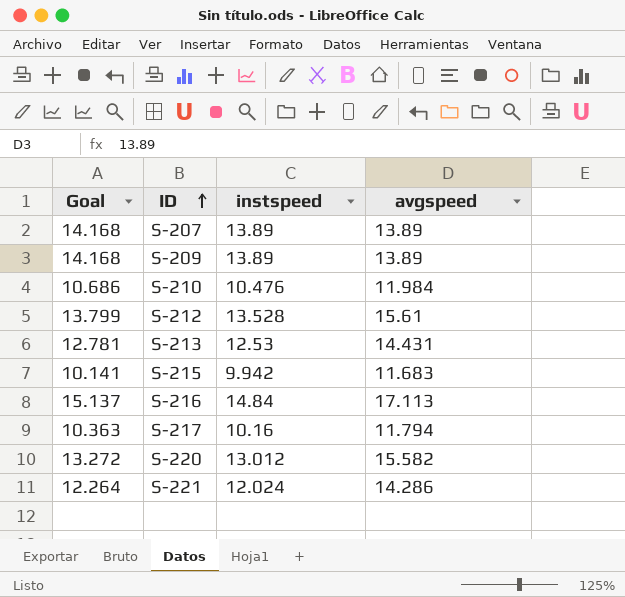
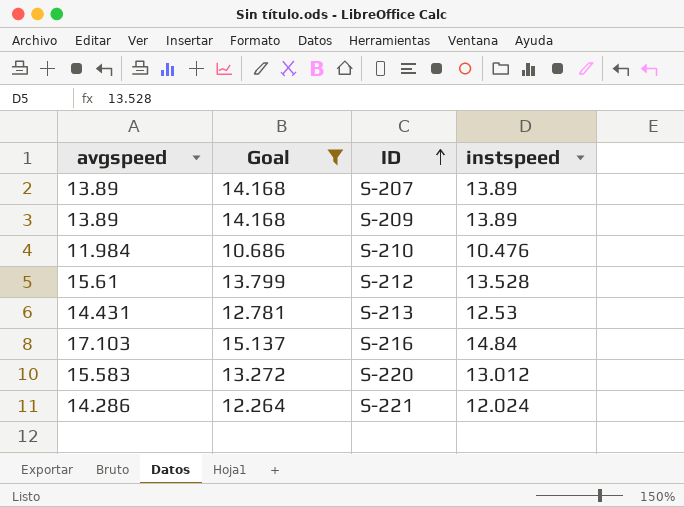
filter: none -> Goal >= 10.686
column avgspeed | position: 4 -> 1
S-216 | avgspeed: 17.113 -> 17.103
S-220 | avgspeed: 15.582 -> 15.583

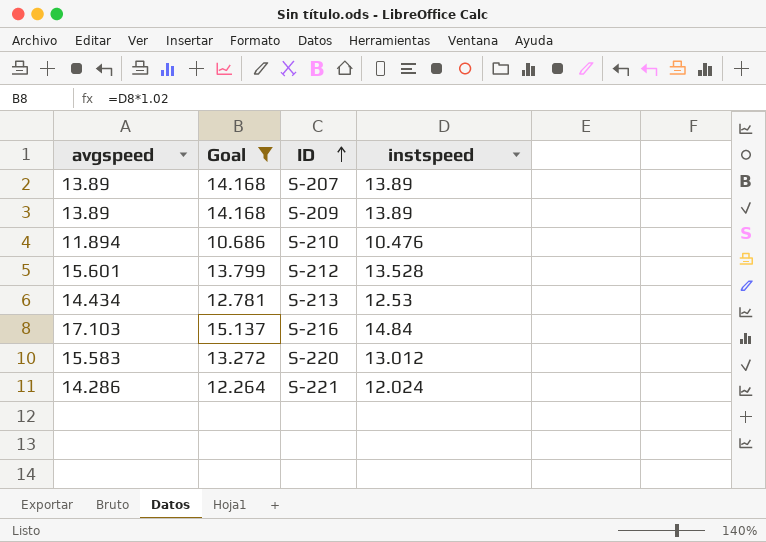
S-210 | avgspeed: 11.984 -> 11.894
S-212 | avgspeed: 15.61 -> 15.601
S-213 | avgspeed: 14.431 -> 14.434

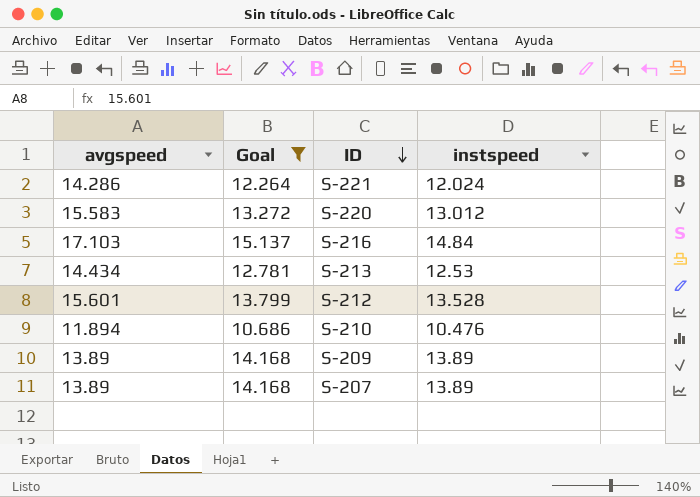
row order: ID ascending -> ID descending

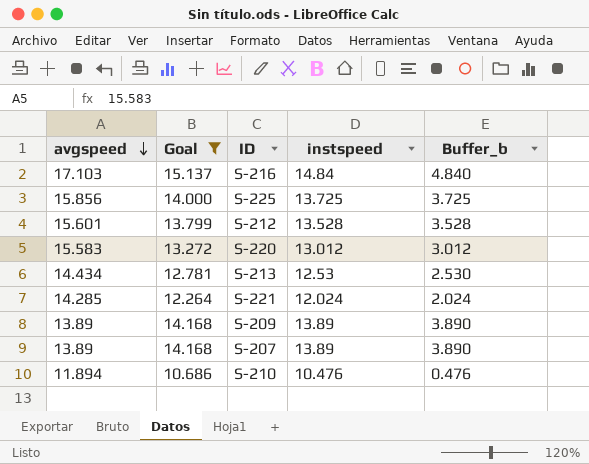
row order: ID descending -> avgspeed descending
column Buffer_b | formula: none -> [instspeed] - 10
row S-225: none -> 15.856 | 14.000 | 13.725 | 3.725
S-221 | avgspeed: 14.286 -> 14.285

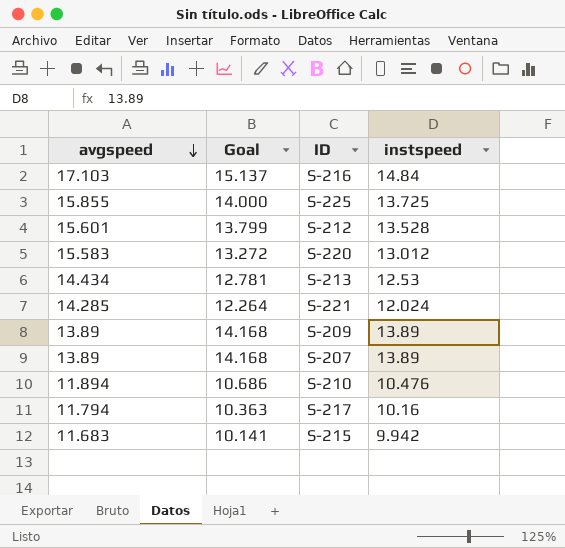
filter: Goal >= 10.686 -> none
column Buffer_b | formula: [instspeed] - 10 -> none
S-225 | avgspeed: 15.856 -> 15.855

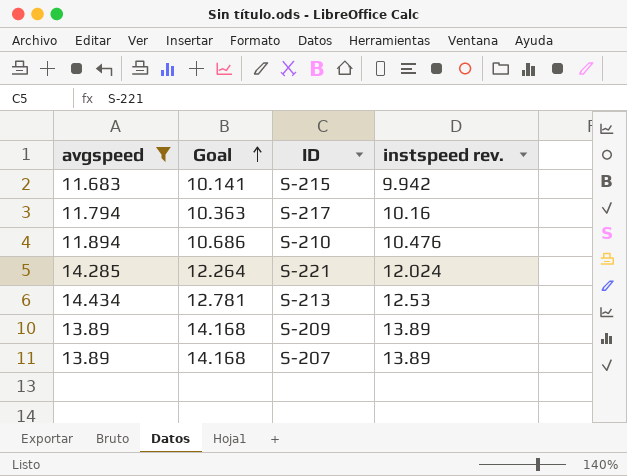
filter: none -> avgspeed <= 14.434
row order: avgspeed descending -> Goal ascending
column name: instspeed -> instspeed rev.

